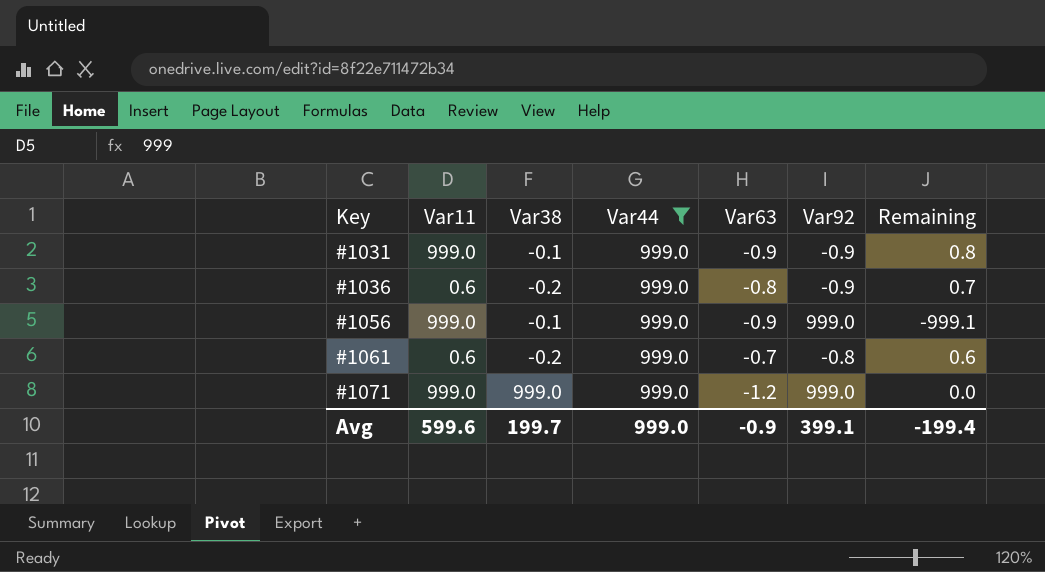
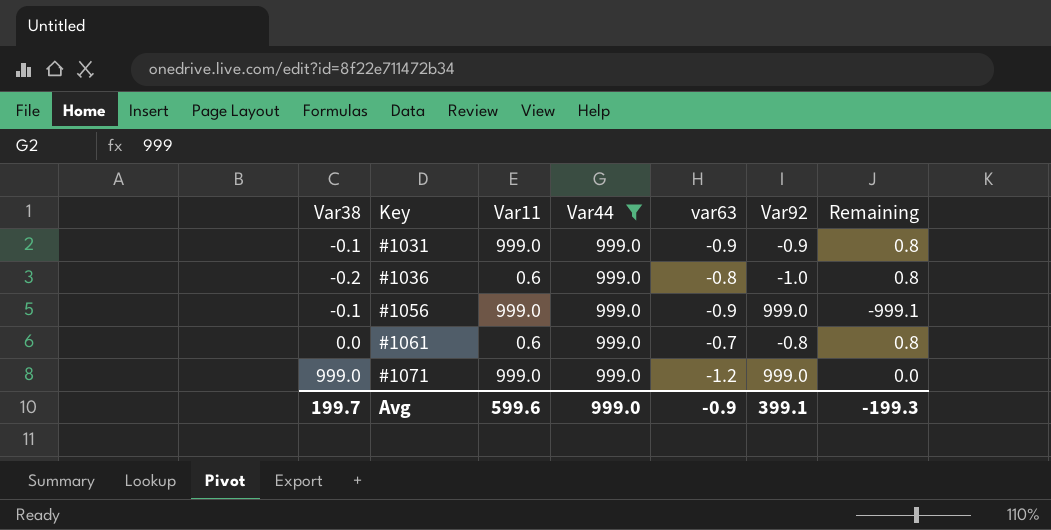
column Var38 | position: 3 -> 1
column name: Var63 -> var63
#1036 | Var92: -0.9 -> -1.0
#1036 | Remaining: 0.7 -> 0.8
#1061 | Var38: -0.2 -> 0.0
#1061 | Remaining: 0.6 -> 0.8
Avg | Remaining: -199.4 -> -199.3

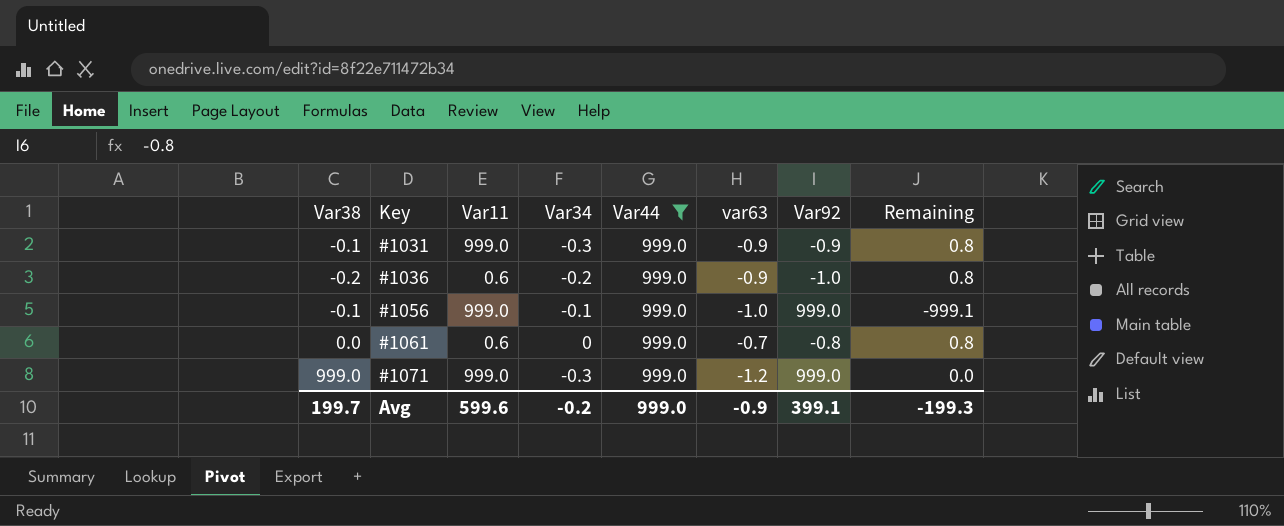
column Var34 | position: none -> 4
#1036 | var63: -0.8 -> -0.9
#1056 | var63: -0.9 -> -1.0

